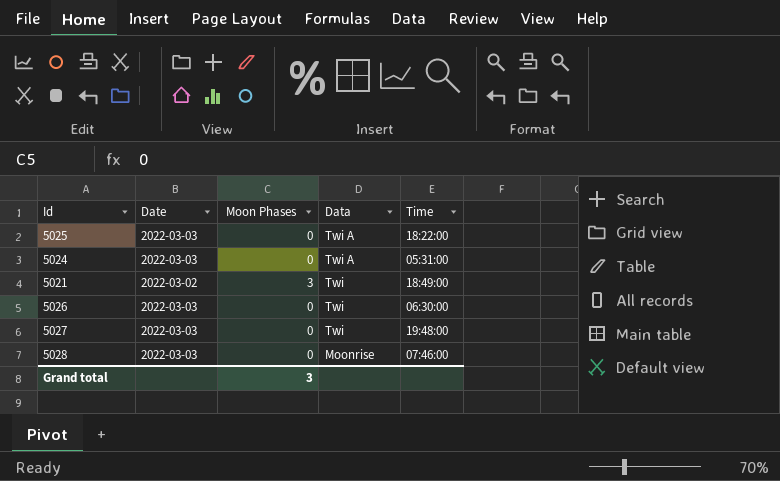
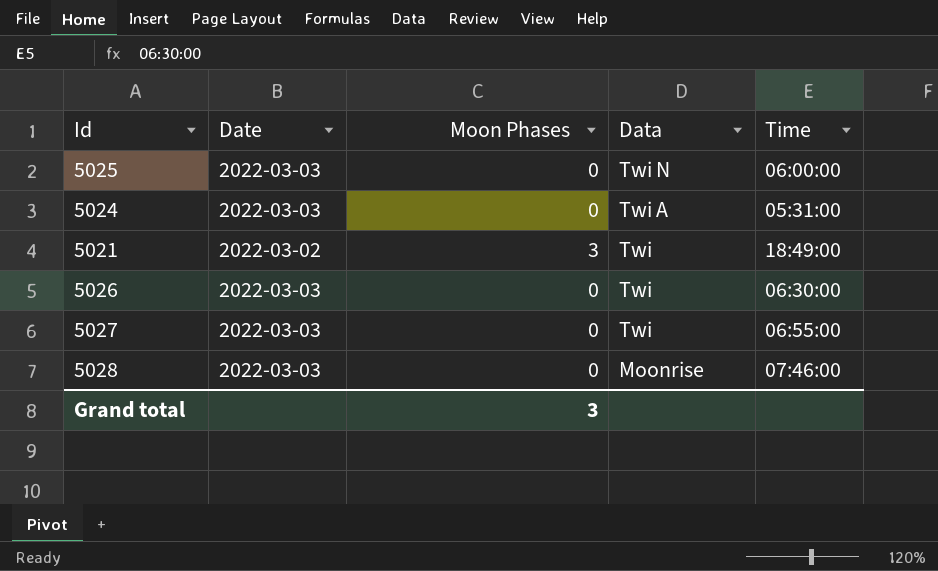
5025 | Data: Twi A -> Twi N
5025 | Time: 18:22:00 -> 06:00:00
5027 | Time: 19:48:00 -> 06:55:00

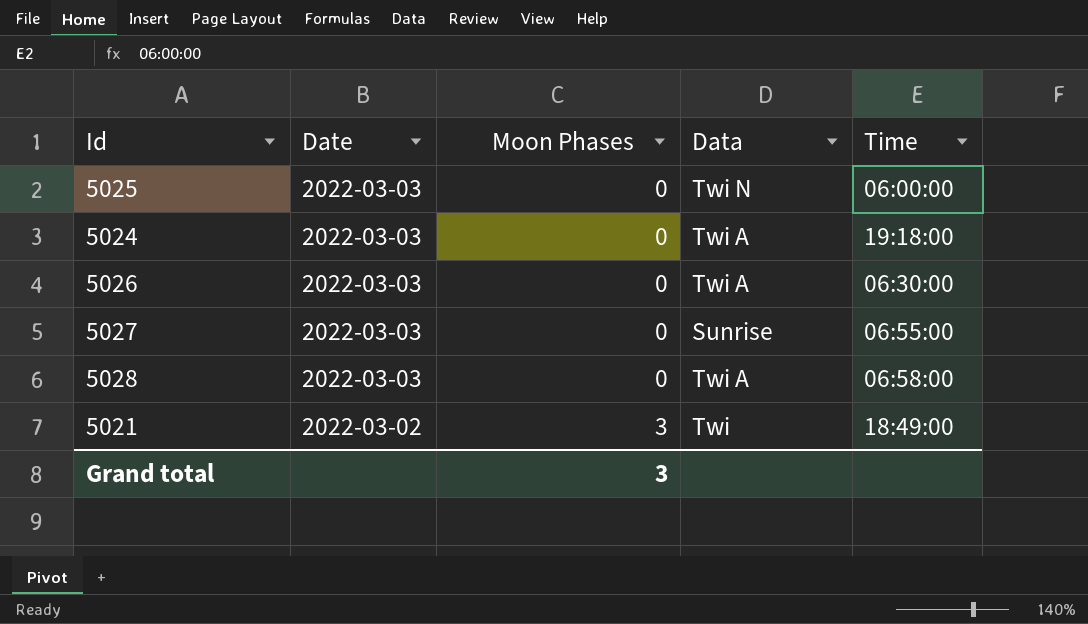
row order: Data descending -> Date descending
5024 | Time: 05:31:00 -> 19:18:00
5026 | Data: Twi -> Twi A
5027 | Data: Twi -> Sunrise
5028 | Data: Moonrise -> Twi A
5028 | Time: 07:46:00 -> 06:58:00

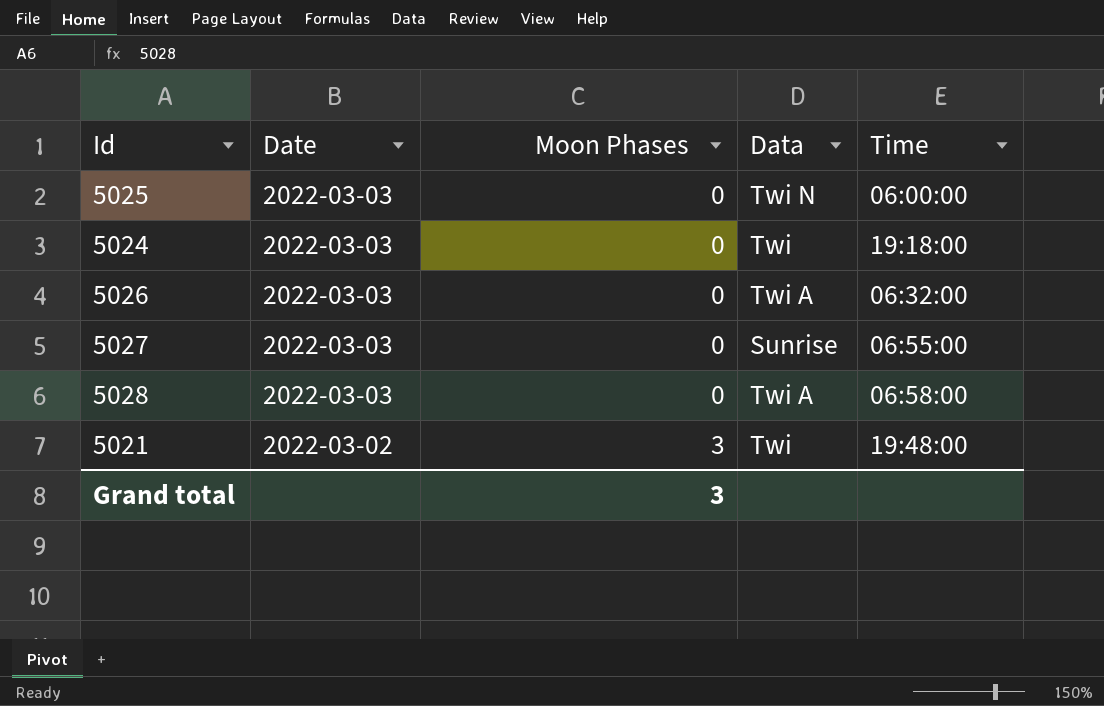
5024 | Data: Twi A -> Twi
5026 | Time: 06:30:00 -> 06:32:00
5021 | Time: 18:49:00 -> 19:48:00

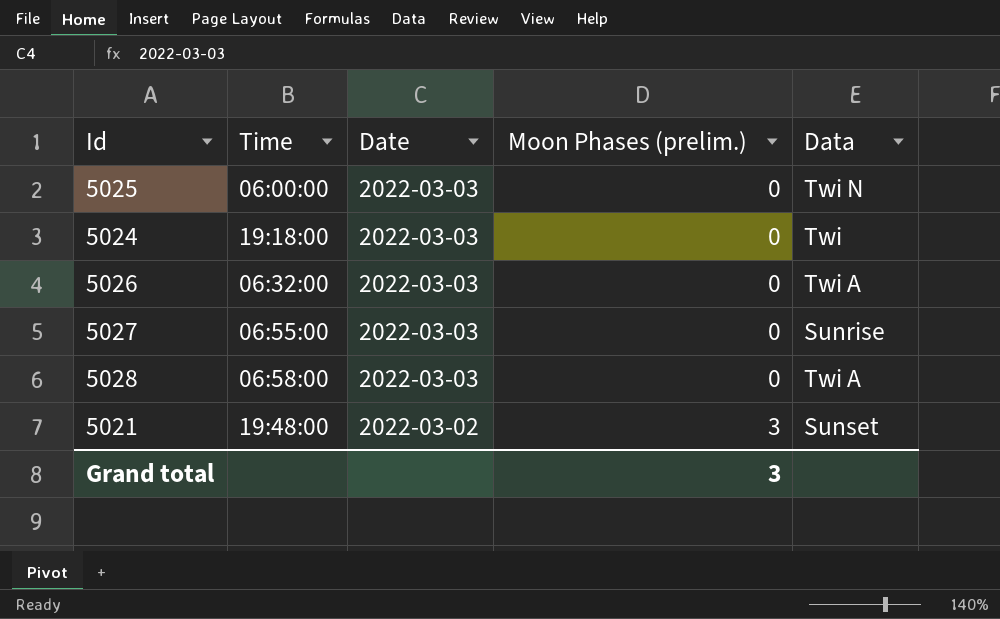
column Time | position: 5 -> 2
column name: Moon Phases -> Moon Phases (prelim.)
5021 | Data: Twi -> Sunset

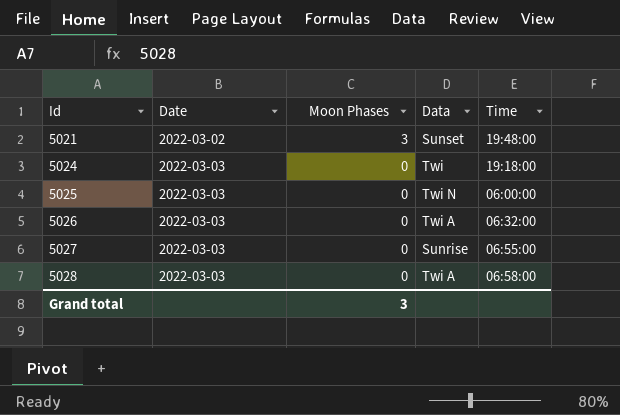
row order: Date descending -> Id ascending
column name: Moon Phases (prelim.) -> Moon Phases
column Time | position: 2 -> 5

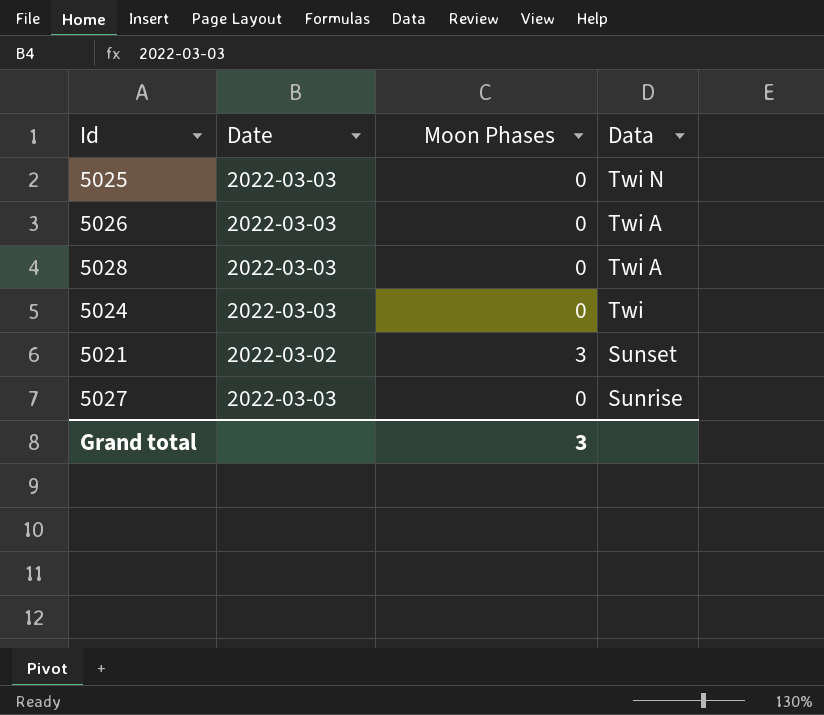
row order: Id ascending -> Data descending
column Time | position: 5 -> none

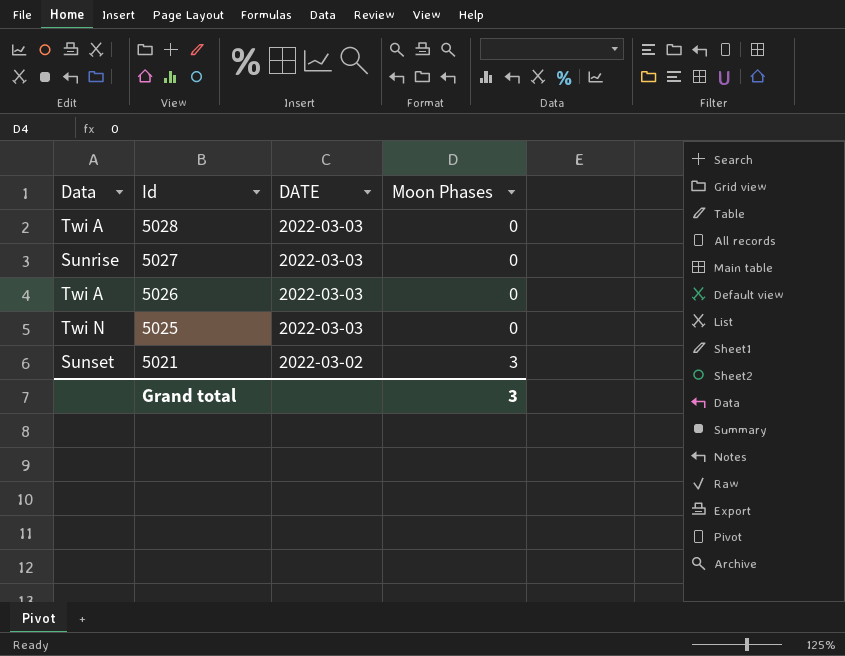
row order: Data descending -> Id descending
column Data | position: 4 -> 1
column name: Date -> DATE
row 5024: 2022-03-03 | 0 | Twi -> none

